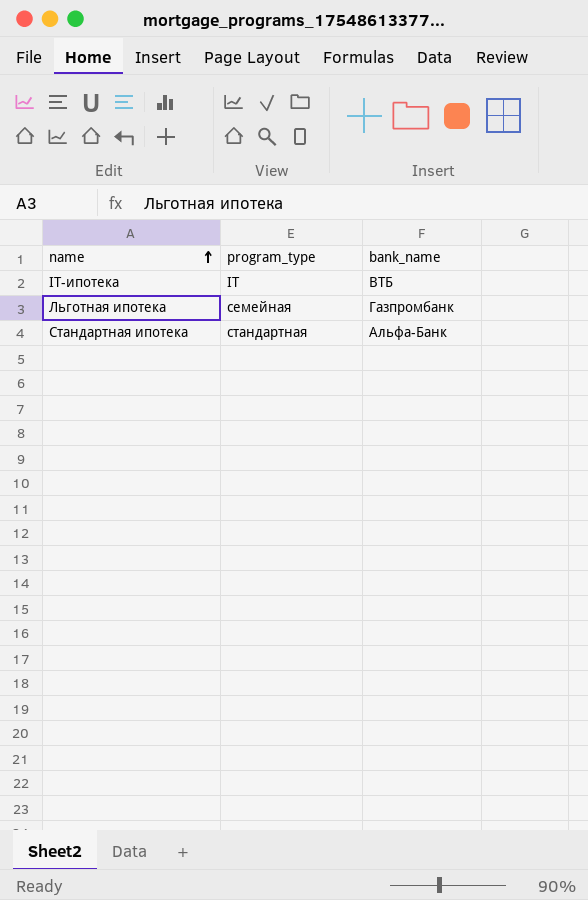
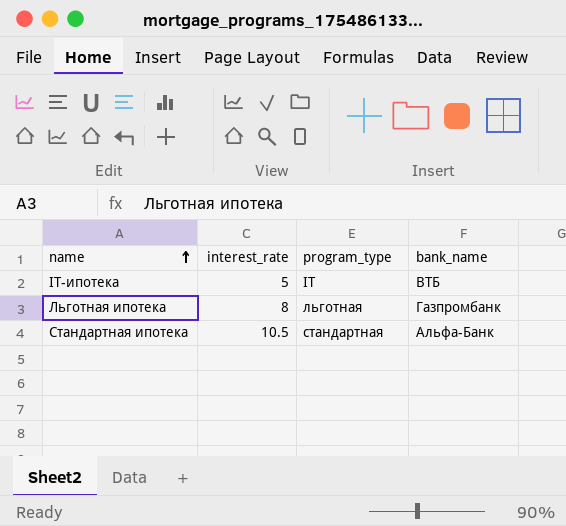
column interest_rate | position: none -> 2
Льготная ипотека | program_type: семейная -> льготная

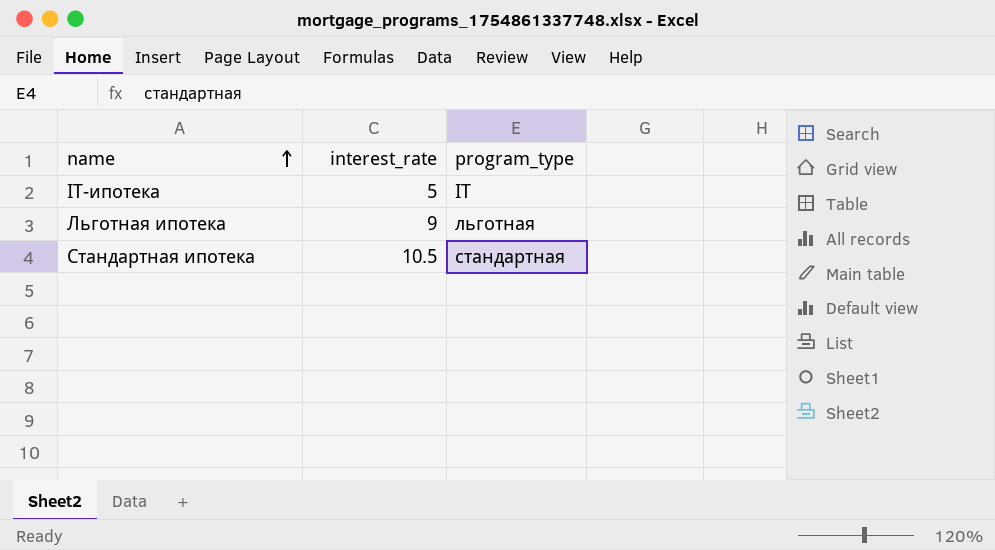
column bank_name | position: 4 -> none
Льготная ипотека | interest_rate: 8 -> 9

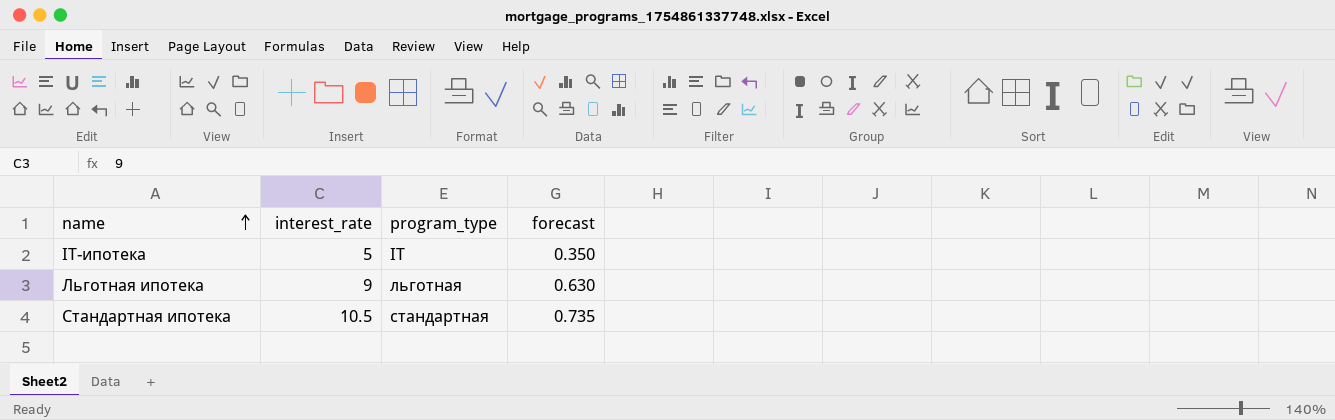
column forecast | formula: none -> [interest_rate] * 0.07

